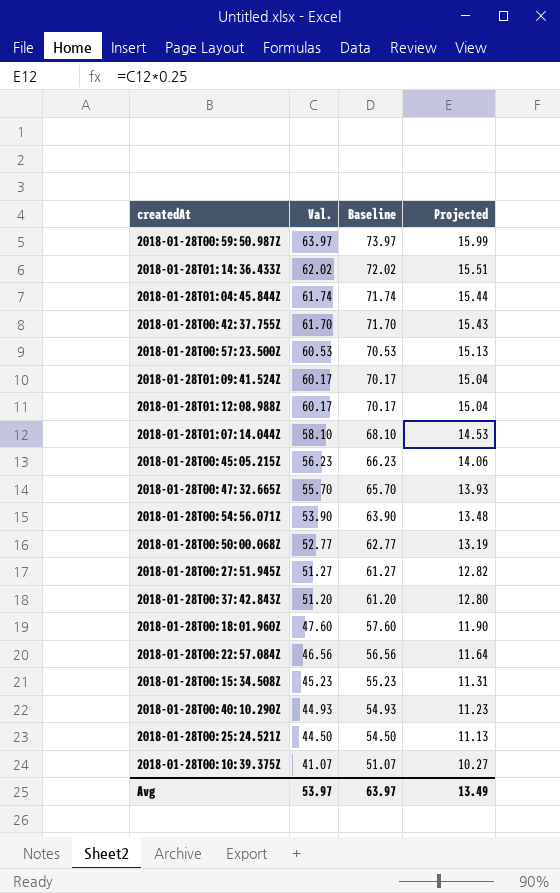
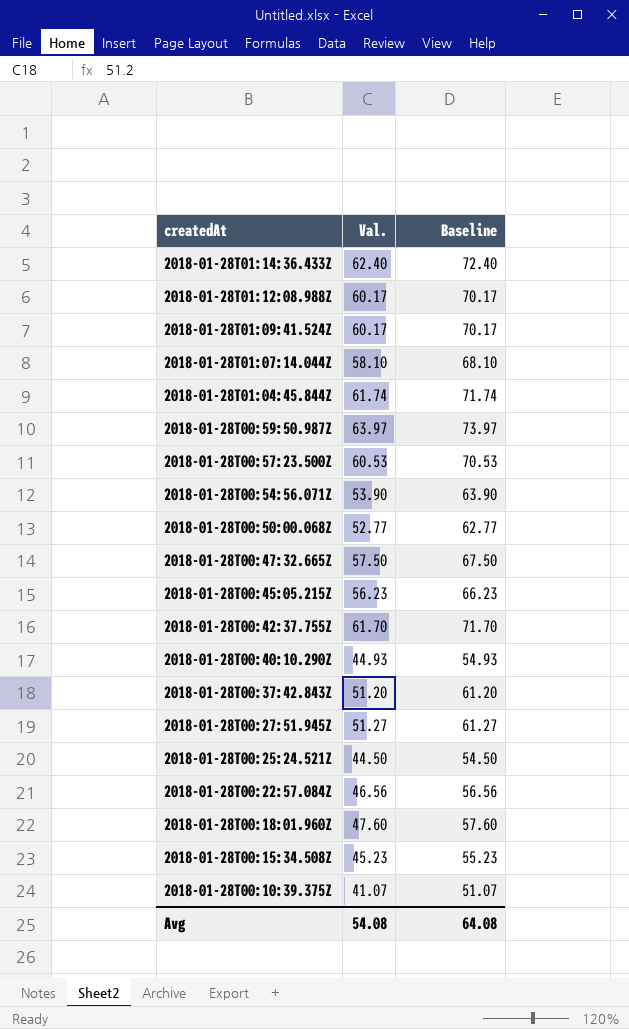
row order: Val. descending -> createdAt descending
column Projected | formula: [Val.] * 0.25 -> none
2018-01-28T01:14:36.433Z | Val.: 62.02 -> 62.40
2018-01-28T01:14:36.433Z | Baseline: 72.02 -> 72.40
2018-01-28T00:47:32.665Z | Val.: 55.70 -> 57.50
2018-01-28T00:47:32.665Z | Baseline: 65.70 -> 67.50
Avg | Val.: 53.97 -> 54.08
Avg | Baseline: 63.97 -> 64.08

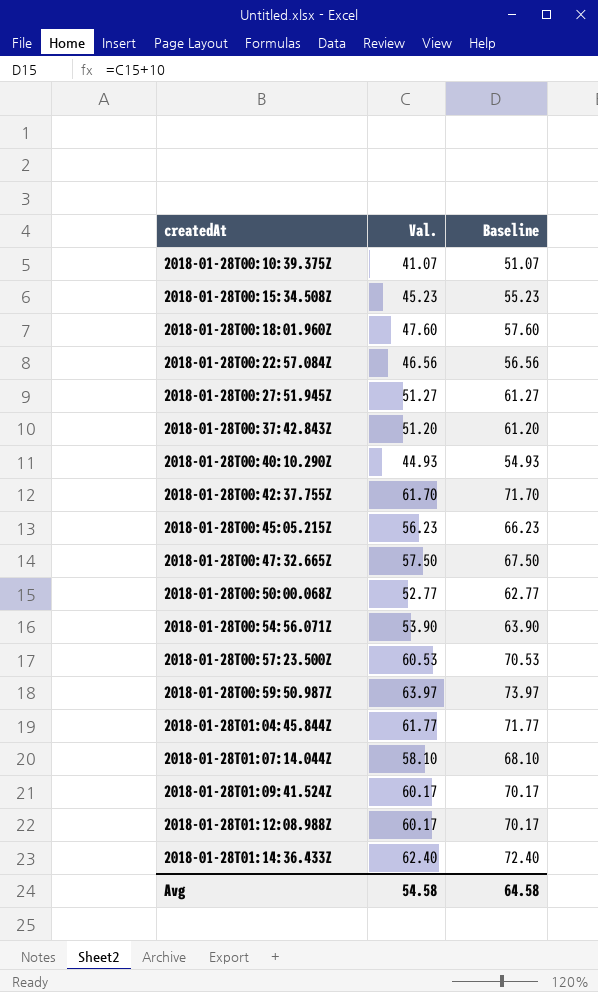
row order: createdAt descending -> createdAt ascending
row 2018-01-28T00:25:24.521Z: 44.50 | 54.50 -> none
2018-01-28T01:04:45.844Z | Val.: 61.74 -> 61.77
2018-01-28T01:04:45.844Z | Baseline: 71.74 -> 71.77
Avg | Val.: 54.08 -> 54.58
Avg | Baseline: 64.08 -> 64.58

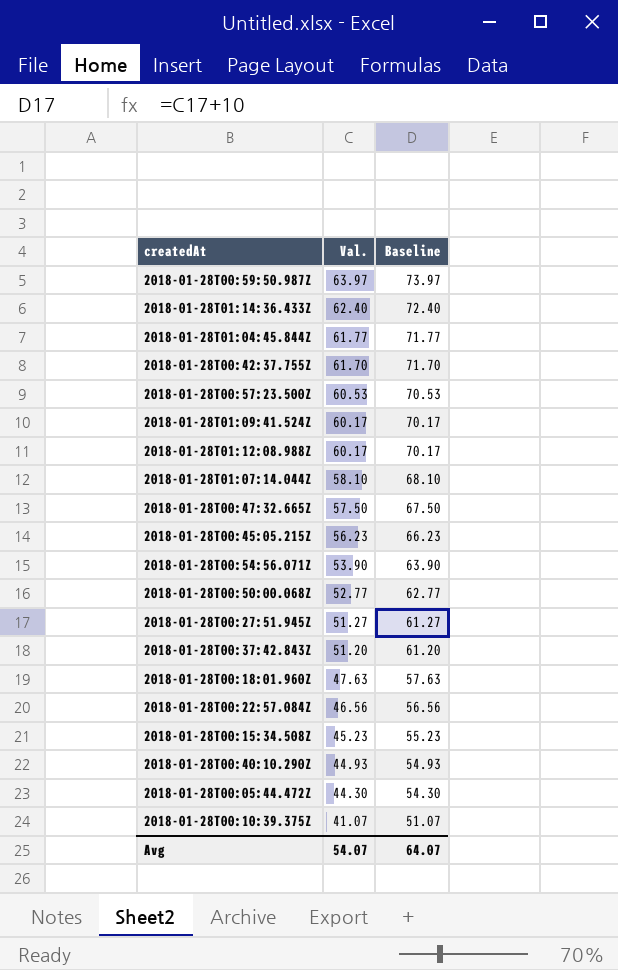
row order: createdAt ascending -> Val. descending
2018-01-28T00:18:01.960Z | Val.: 47.60 -> 47.63
2018-01-28T00:18:01.960Z | Baseline: 57.60 -> 57.63
row 2018-01-28T00:05:44.472Z: none -> 44.30 | 54.30
Avg | Val.: 54.58 -> 54.07
Avg | Baseline: 64.58 -> 64.07

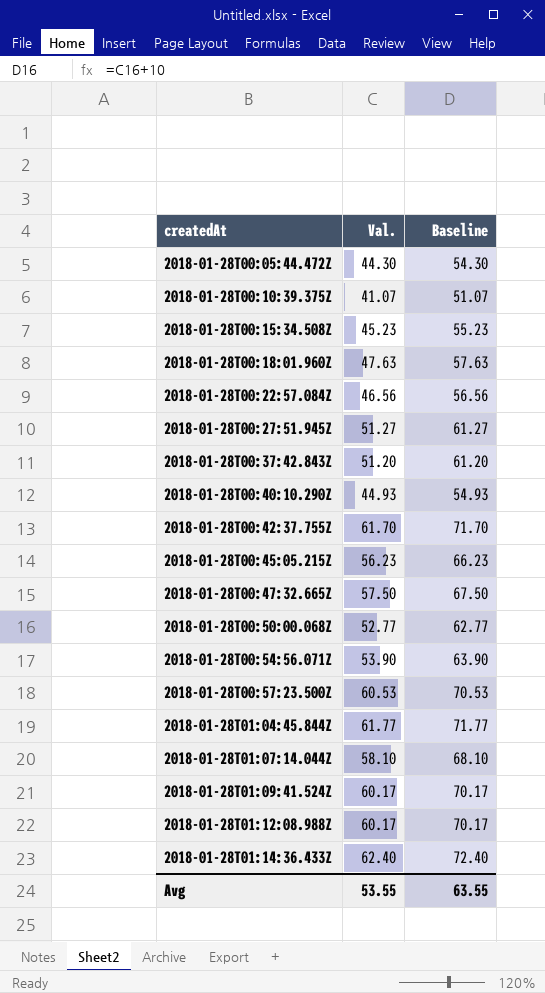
row order: Val. descending -> createdAt ascending
row 2018-01-28T00:59:50.987Z: 63.97 | 73.97 -> none
Avg | Val.: 54.07 -> 53.55
Avg | Baseline: 64.07 -> 63.55

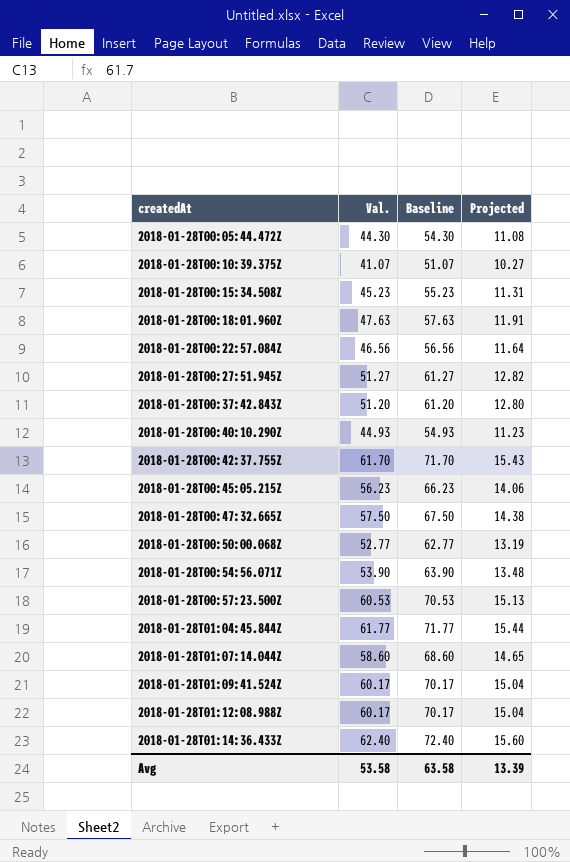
column Projected | formula: none -> [Val.] * 0.25
2018-01-28T01:07:14.044Z | Val.: 58.10 -> 58.60
2018-01-28T01:07:14.044Z | Baseline: 68.10 -> 68.60
Avg | Val.: 53.55 -> 53.58
Avg | Baseline: 63.55 -> 63.58

